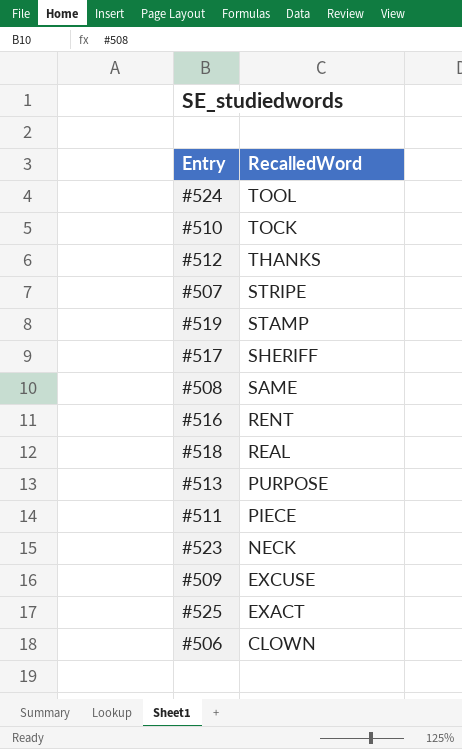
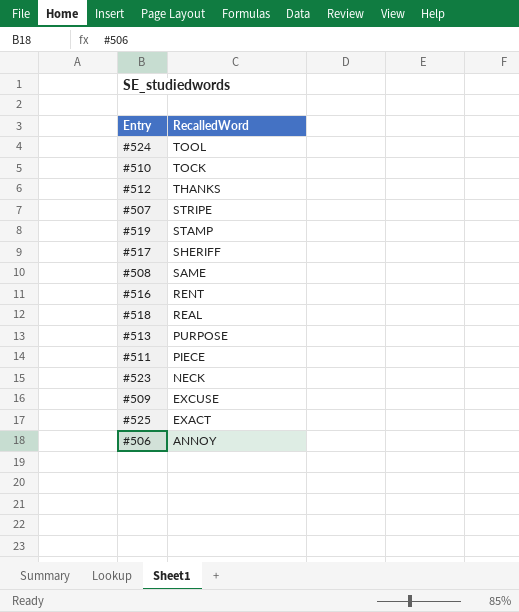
#506 | RecalledWord: CLOWN -> ANNOY

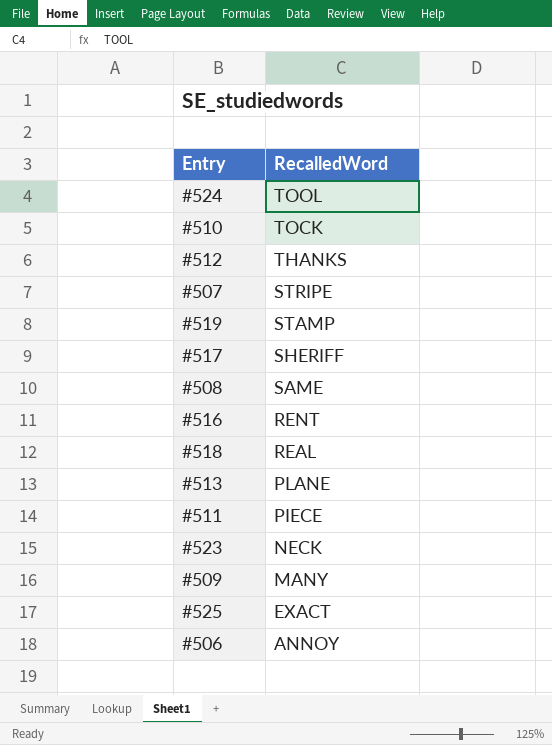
#513 | RecalledWord: PURPOSE -> PLANE
#509 | RecalledWord: EXCUSE -> MANY

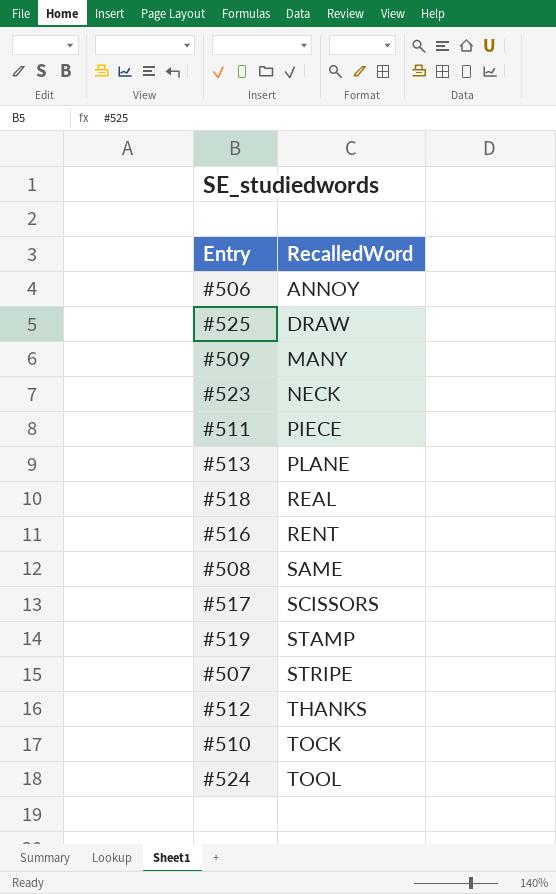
row order: RecalledWord descending -> RecalledWord ascending
#525 | RecalledWord: EXACT -> DRAW
#517 | RecalledWord: SHERIFF -> SCISSORS

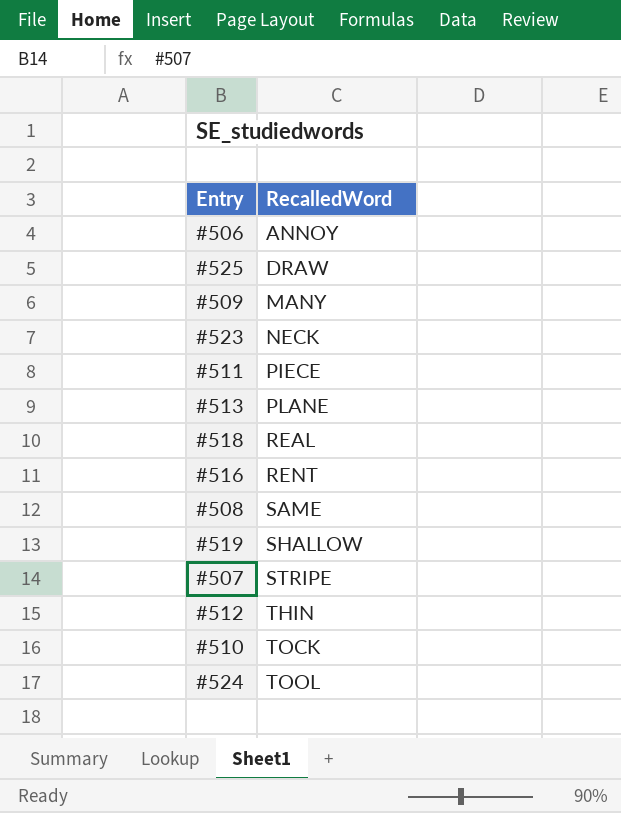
row #517: SCISSORS -> none
#519 | RecalledWord: STAMP -> SHALLOW
#512 | RecalledWord: THANKS -> THIN

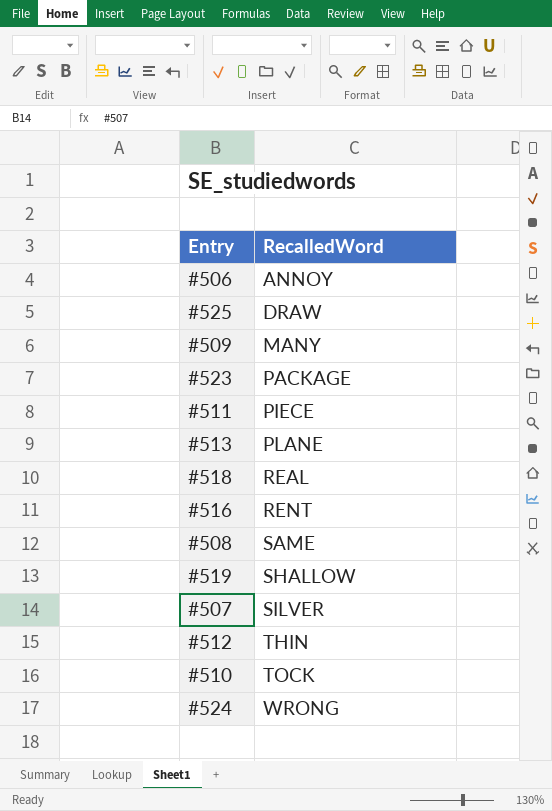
#523 | RecalledWord: NECK -> PACKAGE
#507 | RecalledWord: STRIPE -> SILVER
#524 | RecalledWord: TOOL -> WRONG

